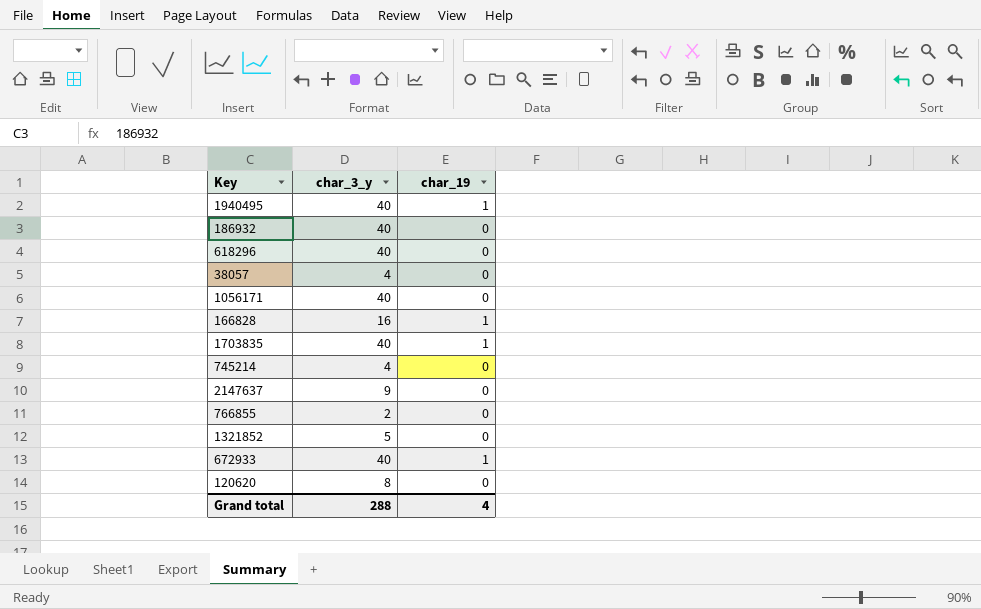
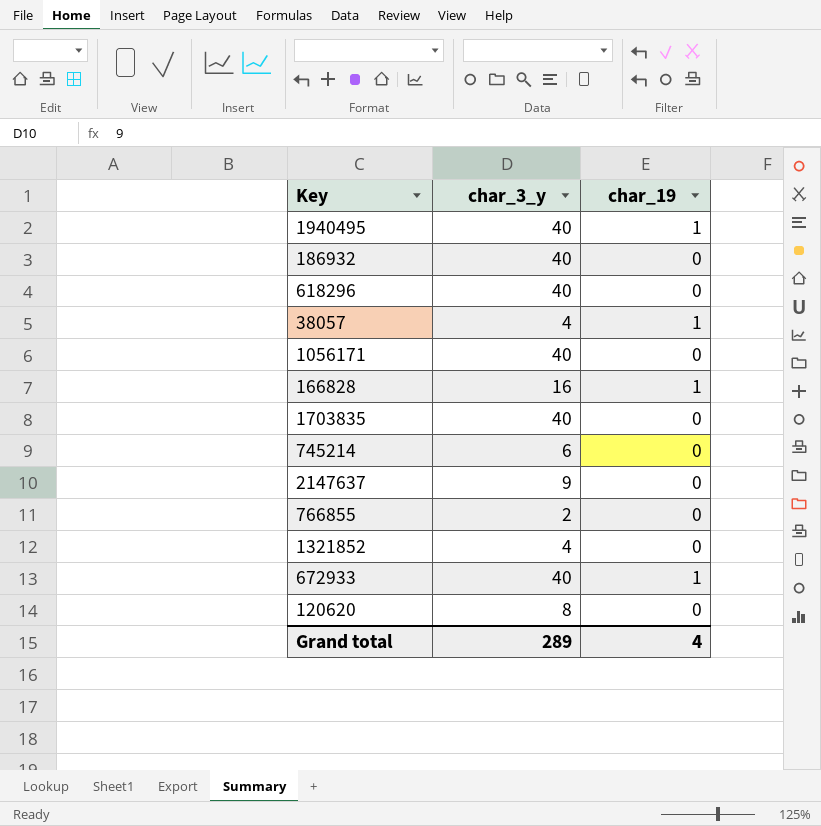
38057 | char_19: 0 -> 1
1703835 | char_19: 1 -> 0
745214 | char_3_y: 4 -> 6
1321852 | char_3_y: 5 -> 4
Grand total | char_3_y: 288 -> 289

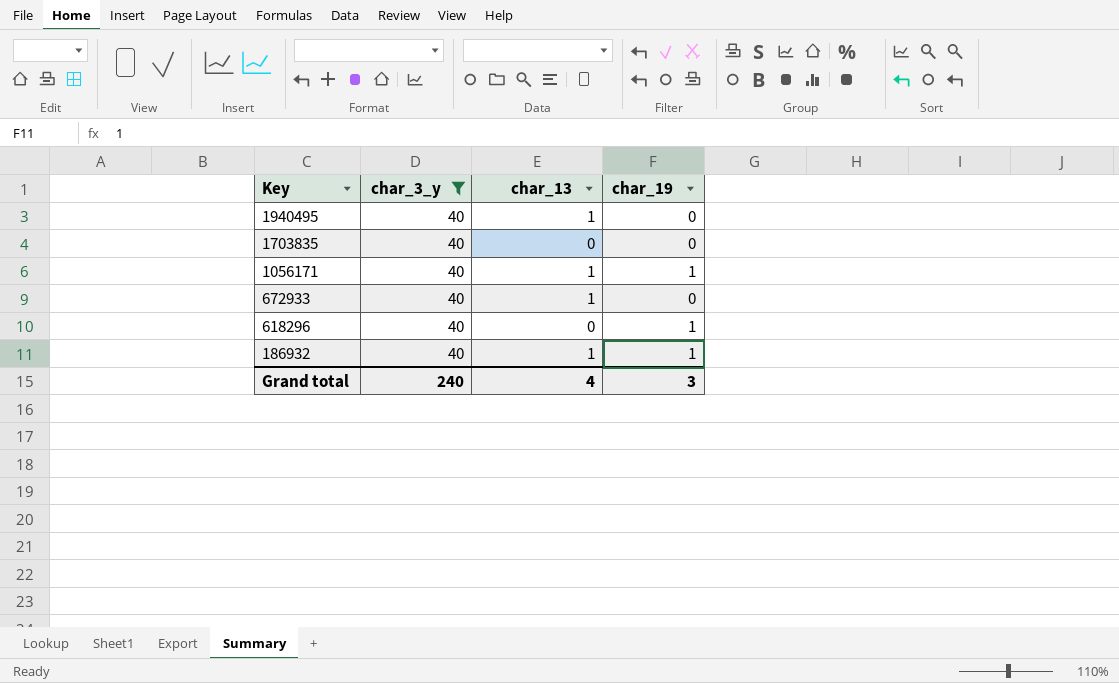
filter: none -> char_3_y = 40
row order: none -> Key descending
column char_13 | position: none -> 3
1940495 | char_19: 1 -> 0
1056171 | char_19: 0 -> 1
672933 | char_19: 1 -> 0
618296 | char_19: 0 -> 1
186932 | char_19: 0 -> 1
Grand total | char_3_y: 289 -> 240
Grand total | char_19: 4 -> 3

